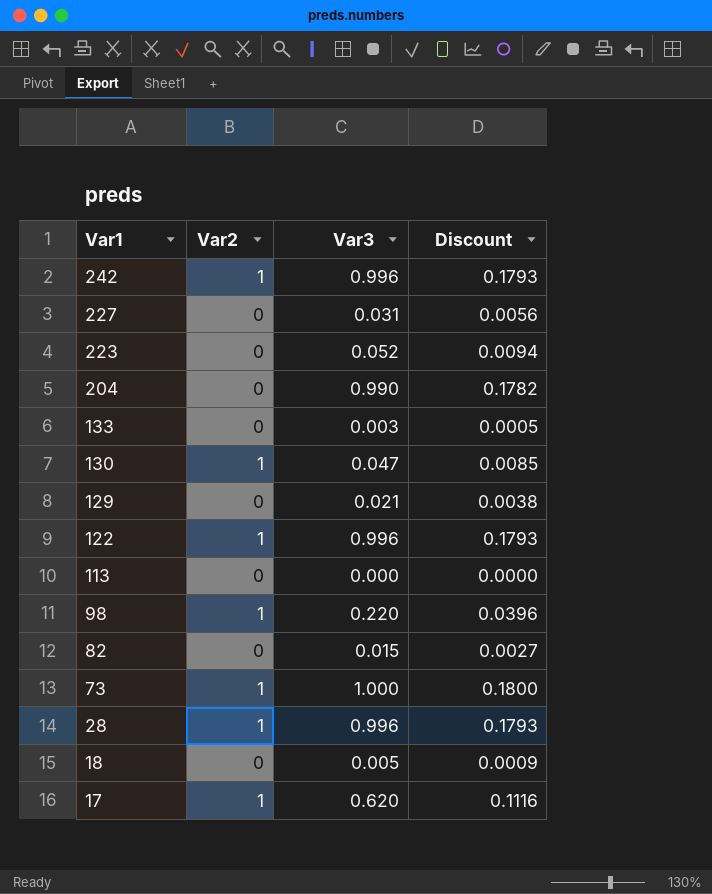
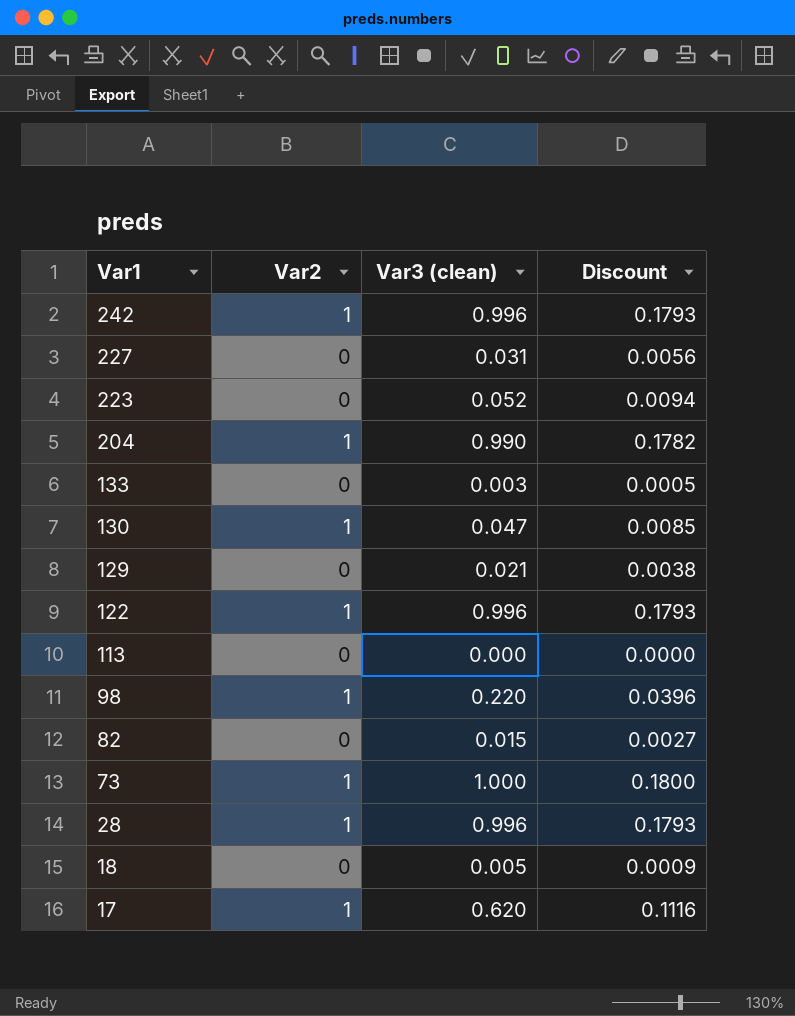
column name: Var3 -> Var3 (clean)
204 | Var2: 0 -> 1

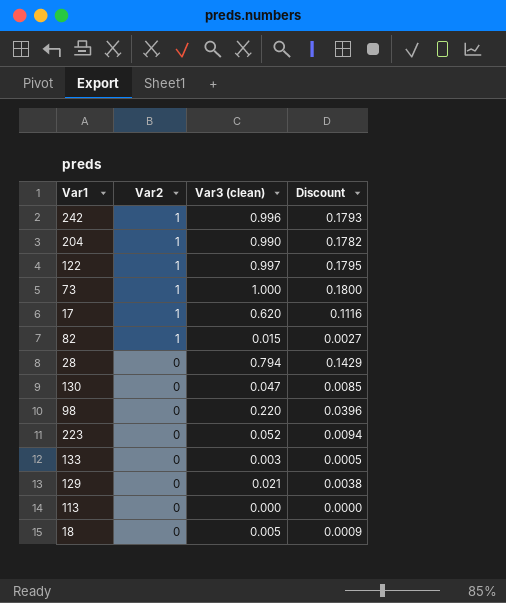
row order: Var1 descending -> Var2 descending
row 227: 0 | 0.031 | 0.0056 -> none
122 | Var3 (clean): 0.996 -> 0.997
122 | Discount: 0.1793 -> 0.1795
82 | Var2: 0 -> 1
28 | Var2: 1 -> 0
28 | Var3 (clean): 0.996 -> 0.794
28 | Discount: 0.1793 -> 0.1429
130 | Var2: 1 -> 0
98 | Var2: 1 -> 0

